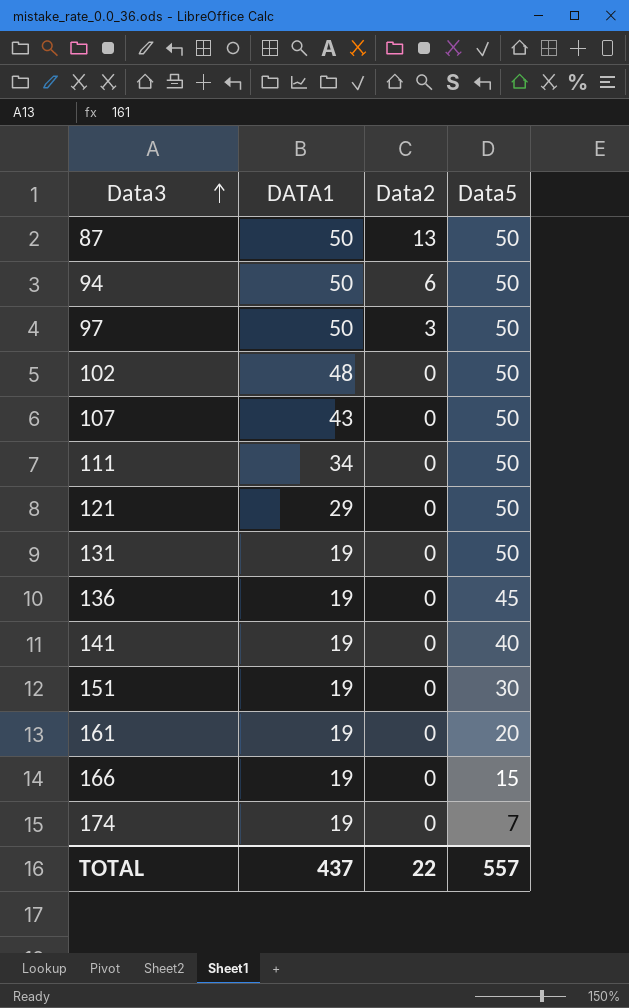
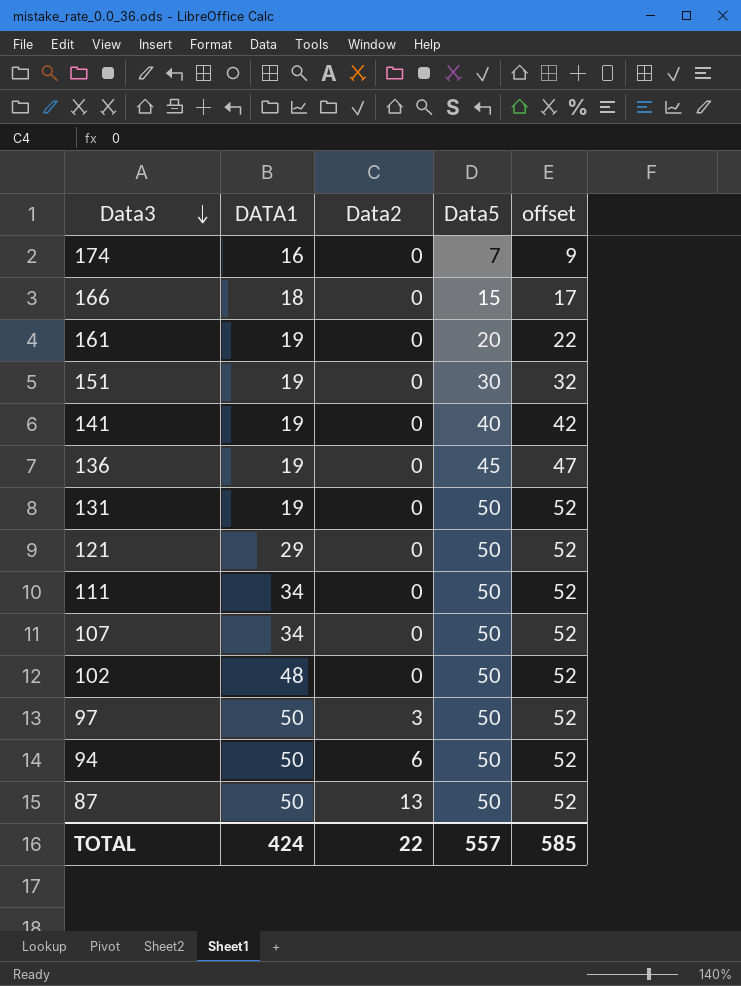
row order: Data3 ascending -> Data3 descending
column offset | formula: none -> [Data5] + 2
174 | DATA1: 19 -> 16
166 | DATA1: 19 -> 18
107 | DATA1: 43 -> 34
TOTAL | DATA1: 437 -> 424

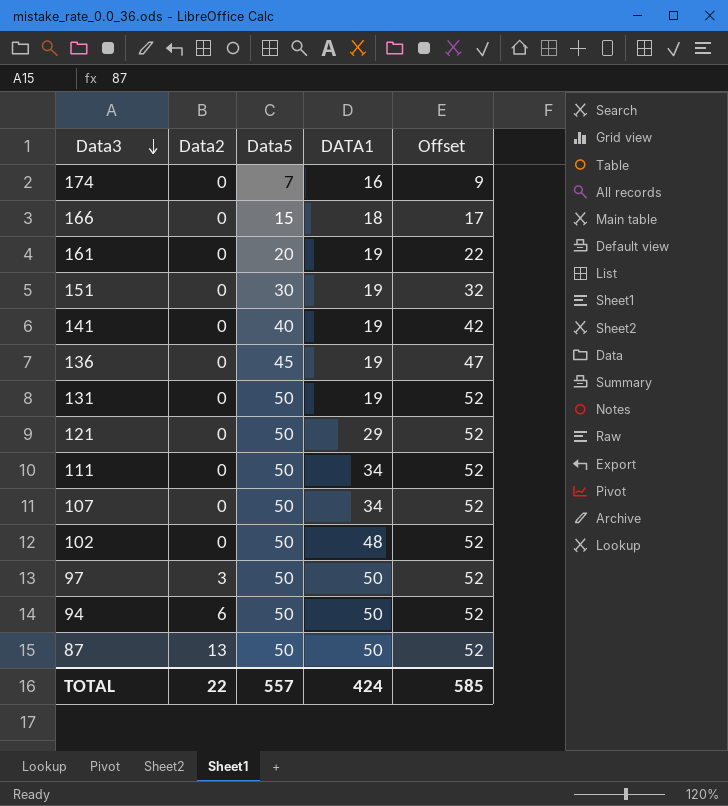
column DATA1 | position: 2 -> 4
column name: offset -> Offset

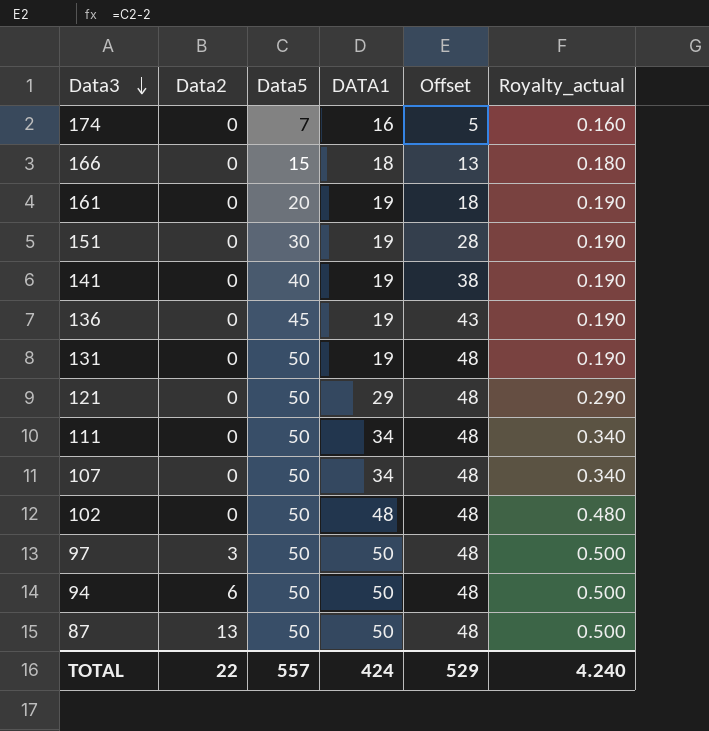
column Offset | formula: [Data5] + 2 -> [Data5] - 2
column Royalty_actual | formula: none -> [DATA1] * 0.01
TOTAL | Offset: 585 -> 529

